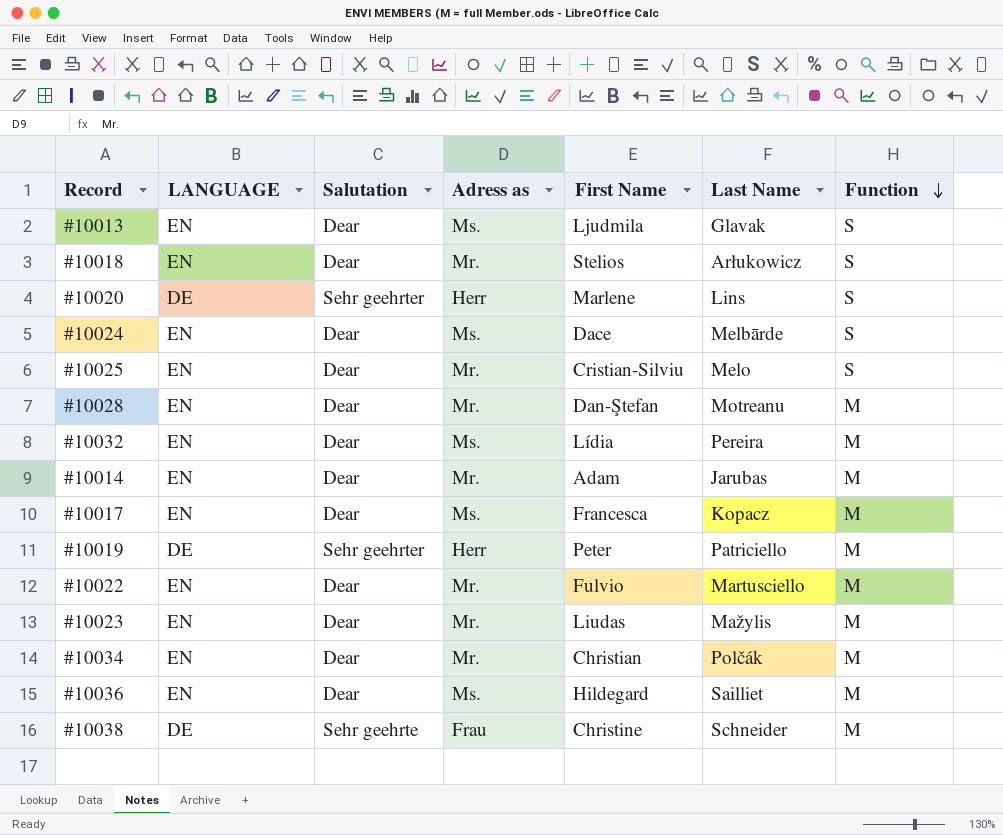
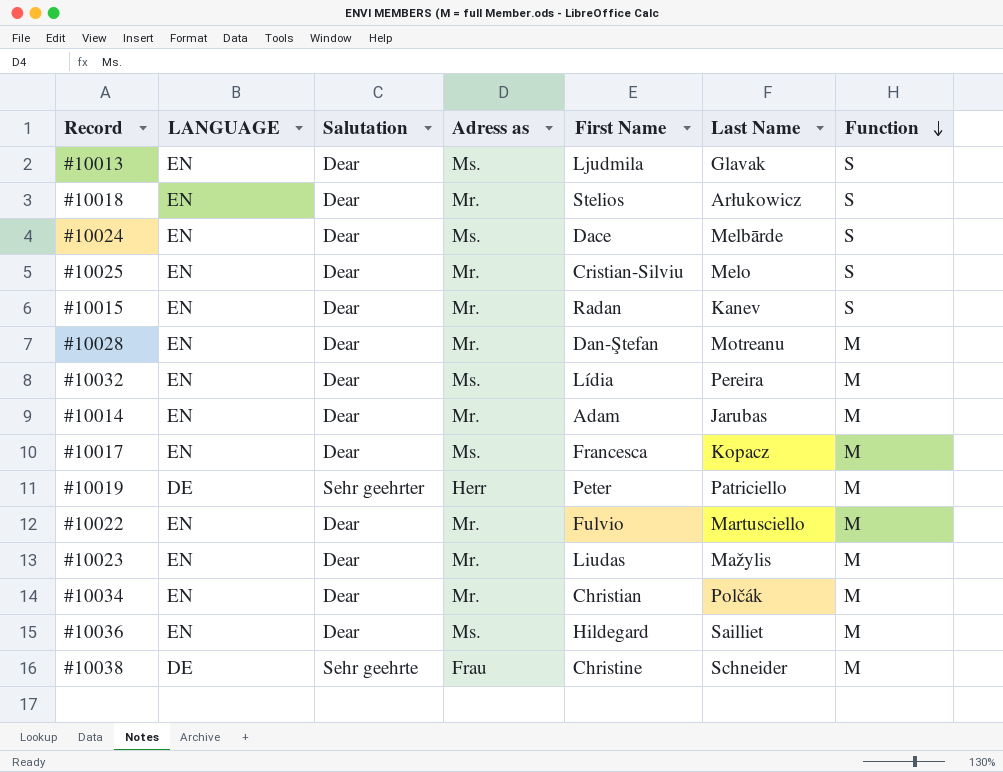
row #10020: DE | Sehr geehrter | Herr | Marlene | Lins | S -> none
row #10015: none -> EN | Dear | Mr. | Radan | Kanev | S

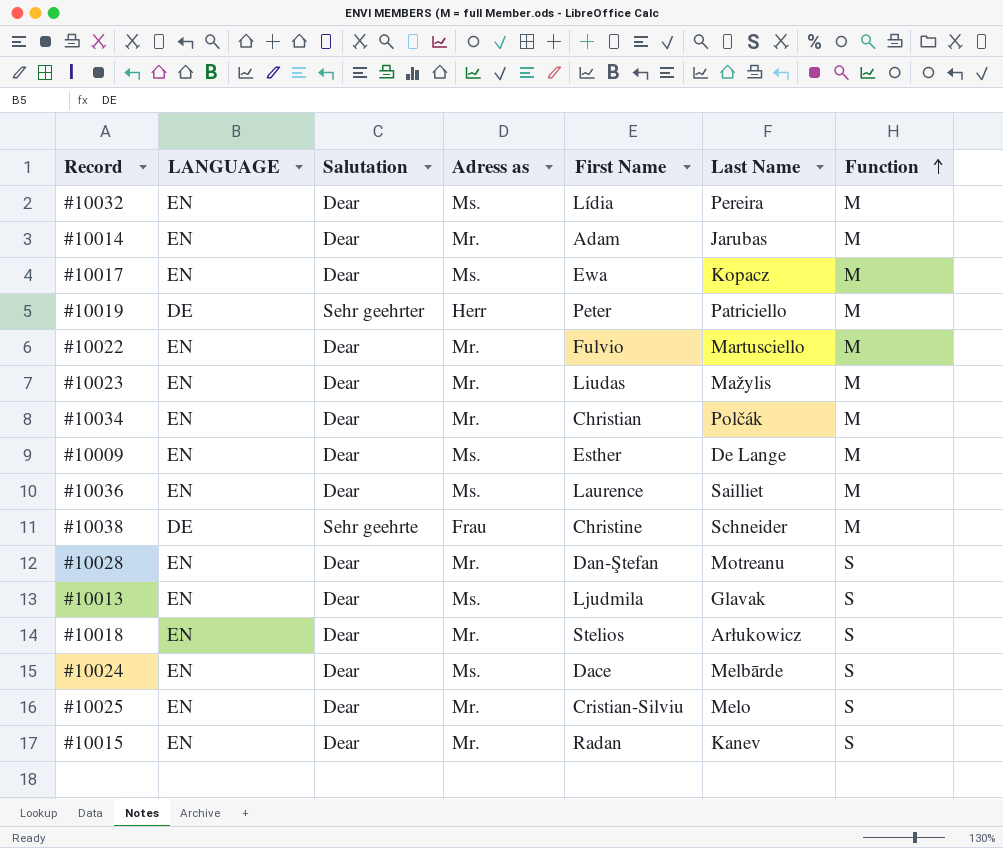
row order: Function descending -> Function ascending
#10017 | First Name: Francesca -> Ewa
row #10009: none -> EN | Dear | Ms. | Esther | De Lange | M
#10036 | First Name: Hildegard -> Laurence
#10028 | Function: M -> S

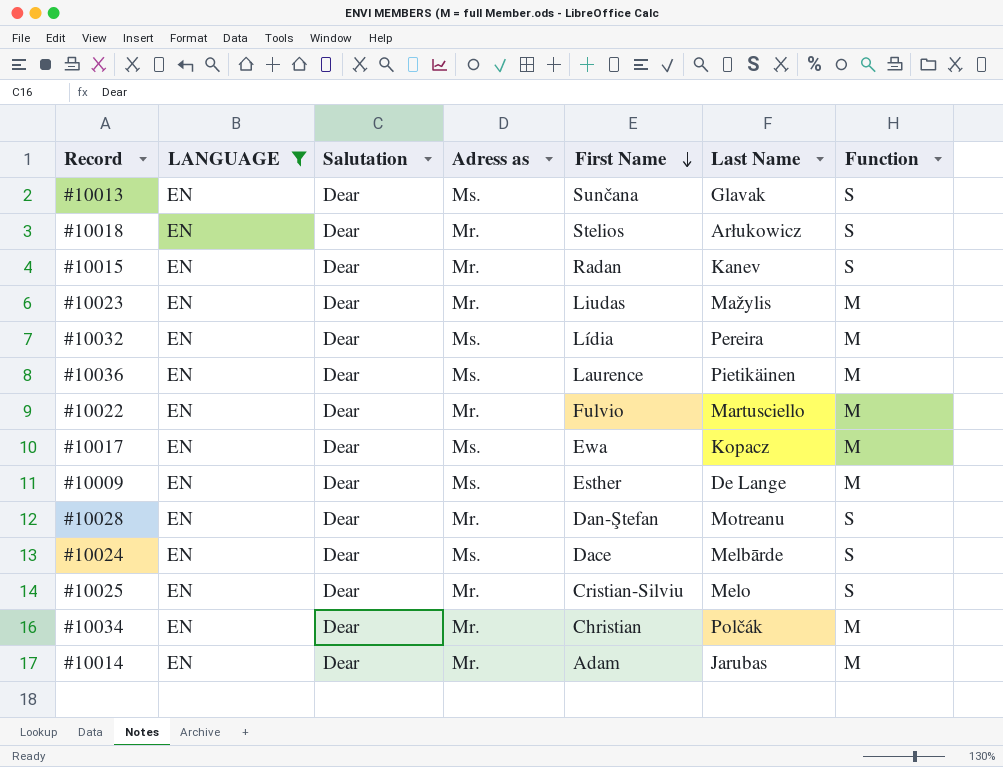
filter: none -> LANGUAGE = EN
row order: Function ascending -> First Name descending
#10013 | First Name: Ljudmila -> Sunčana
#10036 | Last Name: Sailliet -> Pietikäinen

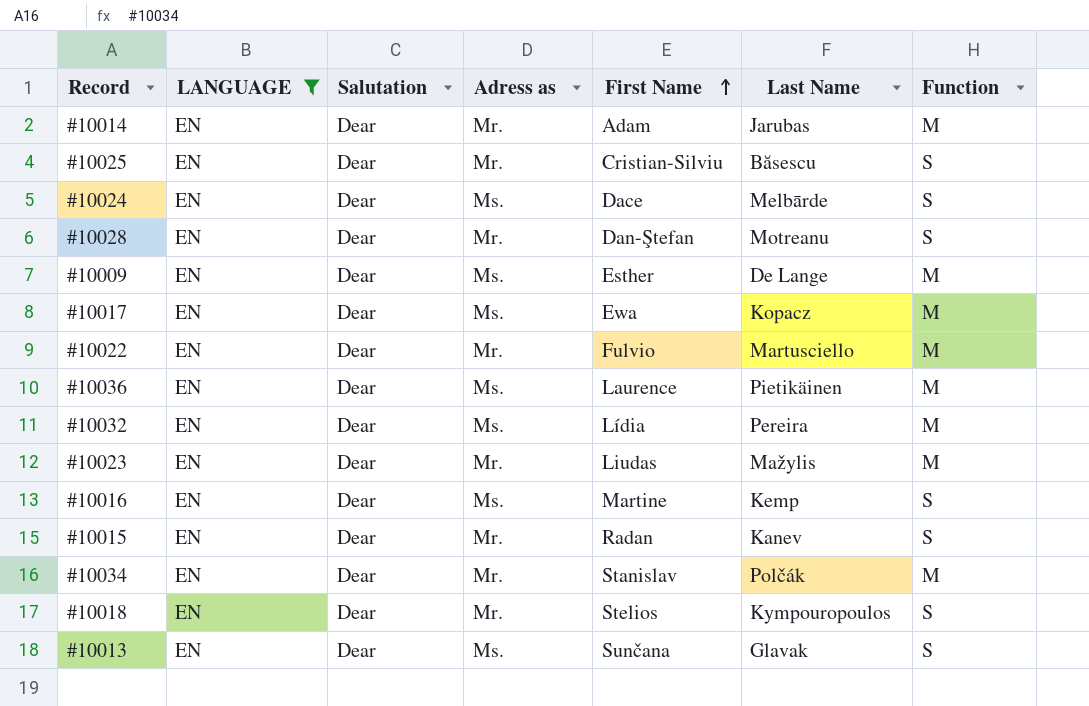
row order: First Name descending -> First Name ascending
#10025 | Last Name: Melo -> Băsescu
row #10016: none -> EN | Dear | Ms. | Martine | Kemp | S
#10034 | First Name: Christian -> Stanislav
#10018 | Last Name: Arłukowicz -> Kympouropoulos

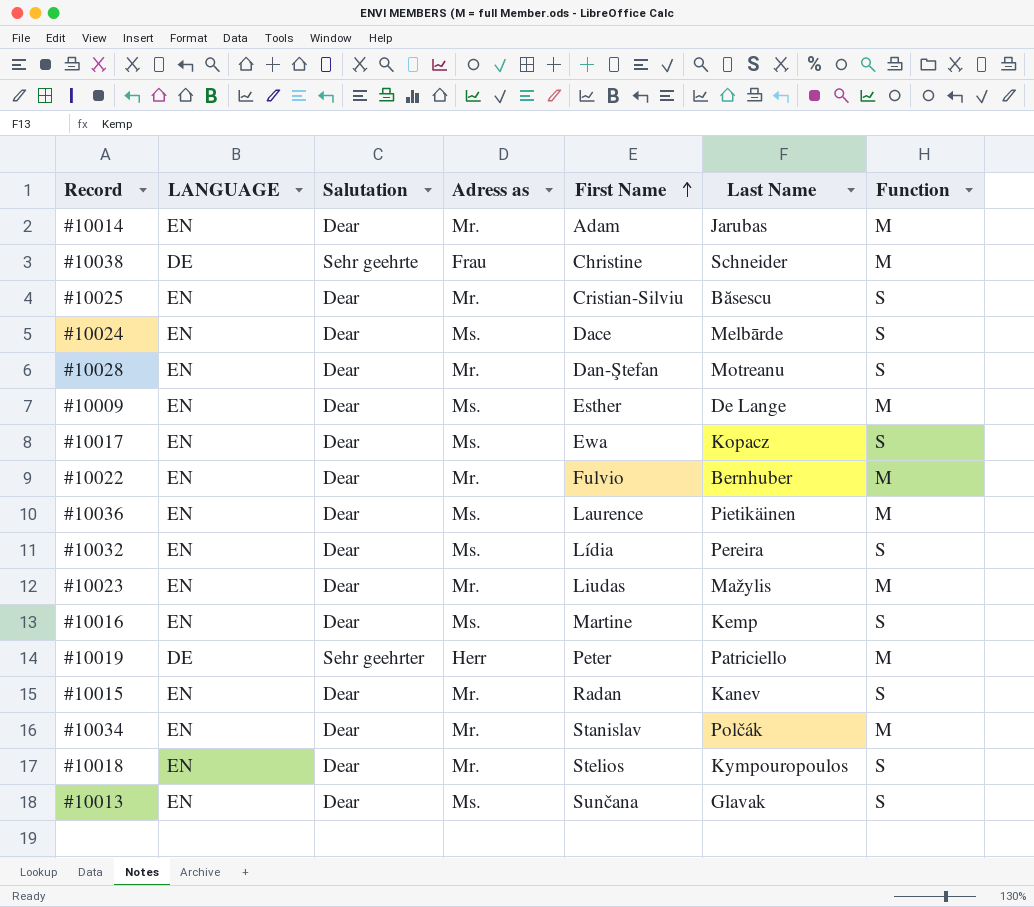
filter: LANGUAGE = EN -> none
#10017 | Function: M -> S
#10022 | Last Name: Martusciello -> Bernhuber
#10032 | Function: M -> S

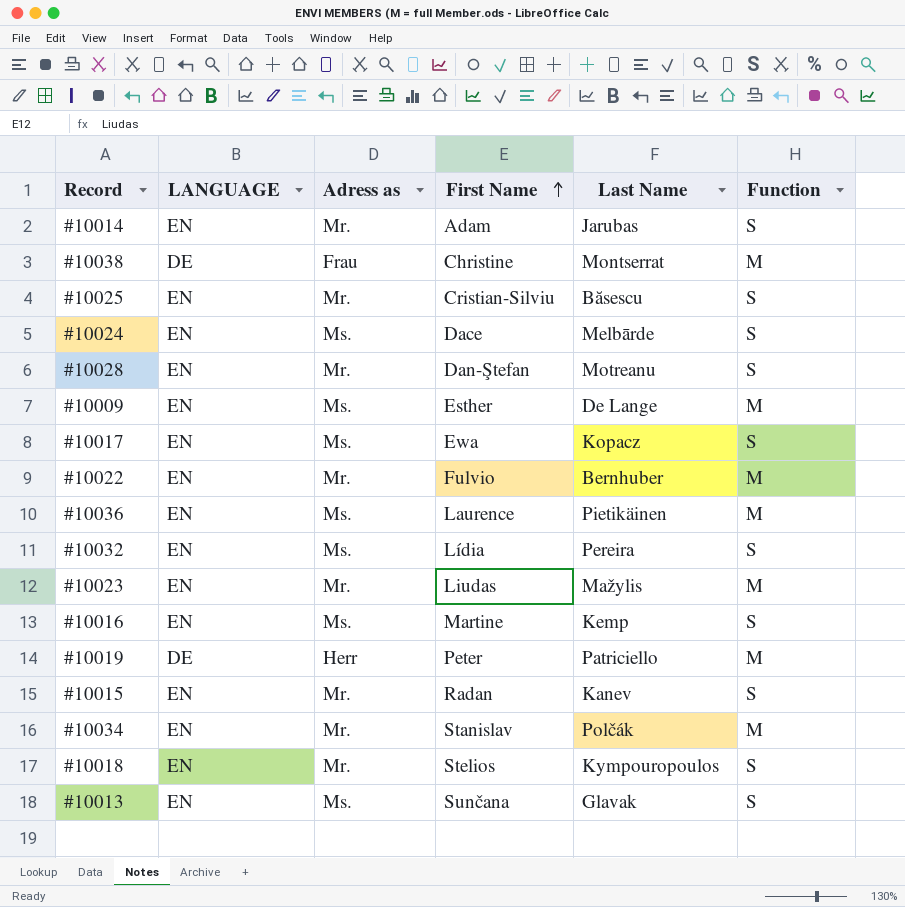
column Salutation | position: 3 -> none
#10014 | Function: M -> S
#10038 | Last Name: Schneider -> Montserrat

